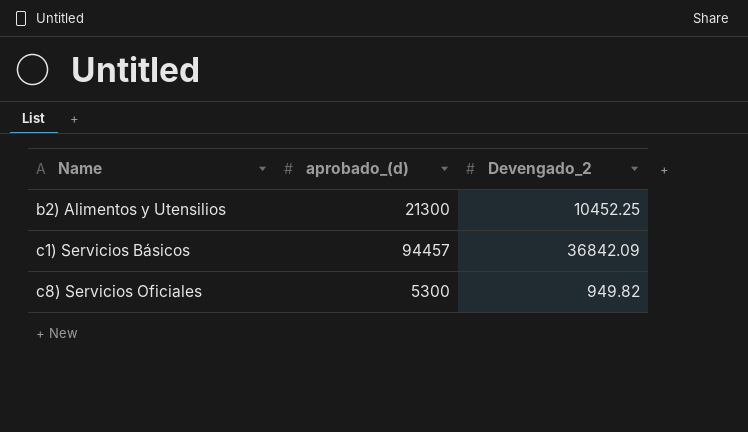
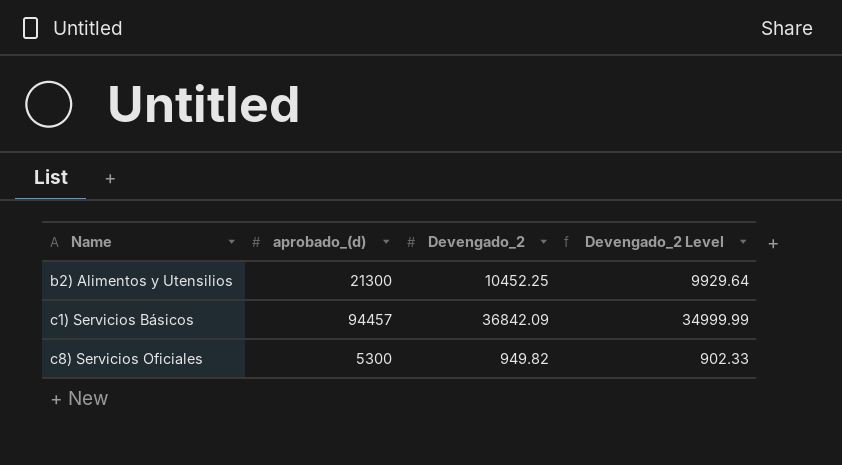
column Devengado_2 Level | formula: none -> [Devengado_2] * 0.95

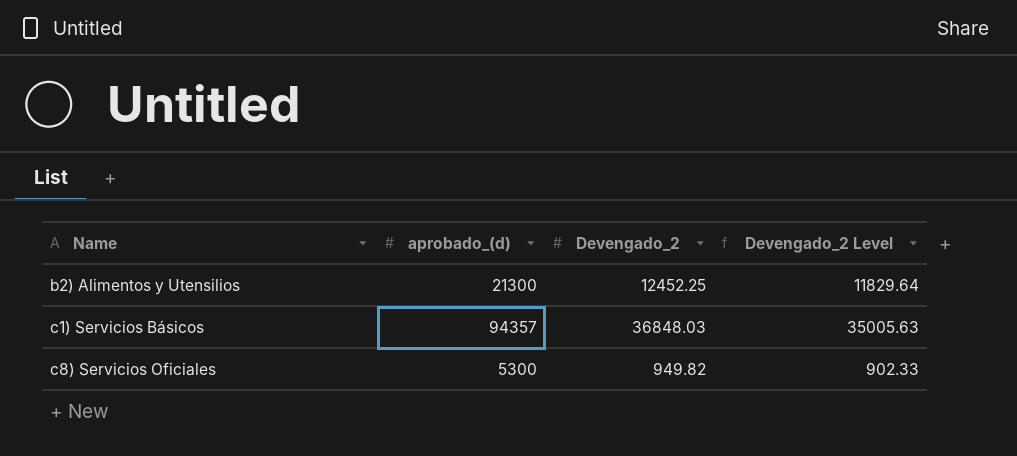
b2) Alimentos y Utensilios | Devengado_2: 10452.25 -> 12452.25
b2) Alimentos y Utensilios | Devengado_2 Level: 9929.64 -> 11829.64
c1) Servicios Básicos | aprobado_(d): 94457 -> 94357
c1) Servicios Básicos | Devengado_2: 36842.09 -> 36848.03
c1) Servicios Básicos | Devengado_2 Level: 34999.99 -> 35005.63

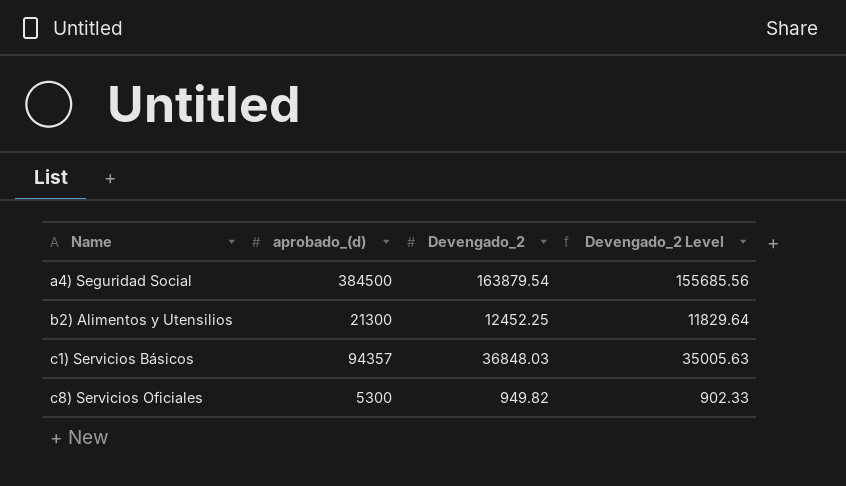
row a4) Seguridad Social: none -> 384500 | 163879.54 | 155685.56

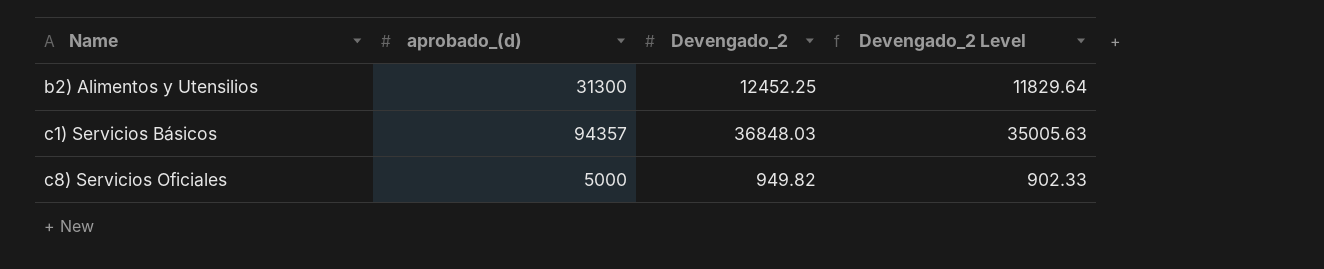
row a4) Seguridad Social: 384500 | 163879.54 | 155685.56 -> none
b2) Alimentos y Utensilios | aprobado_(d): 21300 -> 31300
c8) Servicios Oficiales | aprobado_(d): 5300 -> 5000

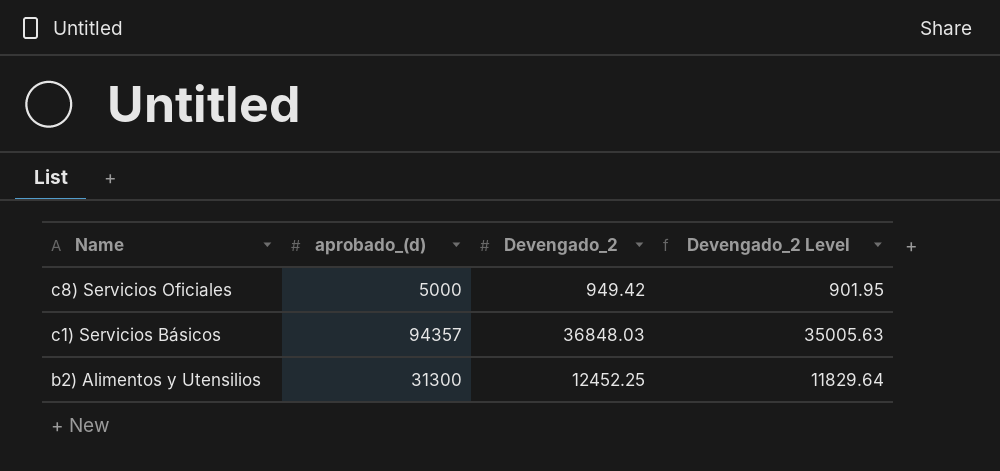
row order: Name ascending -> Name descending
c8) Servicios Oficiales | Devengado_2: 949.82 -> 949.42
c8) Servicios Oficiales | Devengado_2 Level: 902.33 -> 901.95

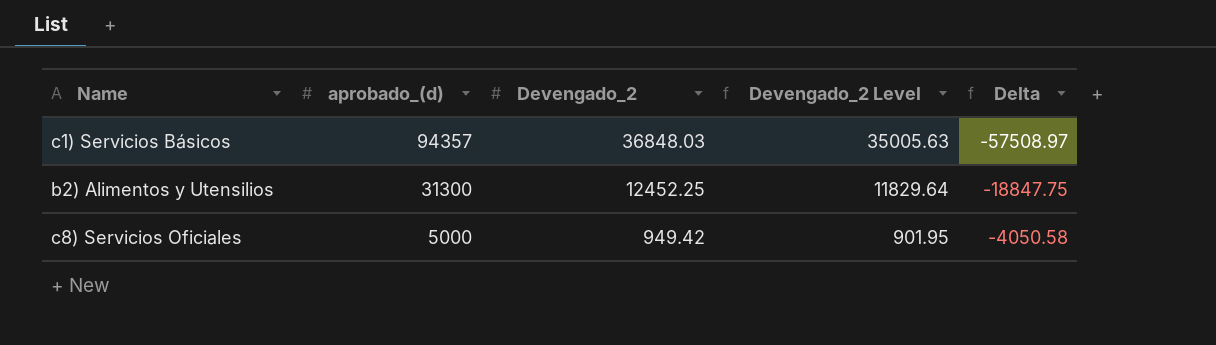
row order: Name descending -> aprobado_(d) descending
column Delta | formula: none -> [Devengado_2] - [aprobado_(d)]

